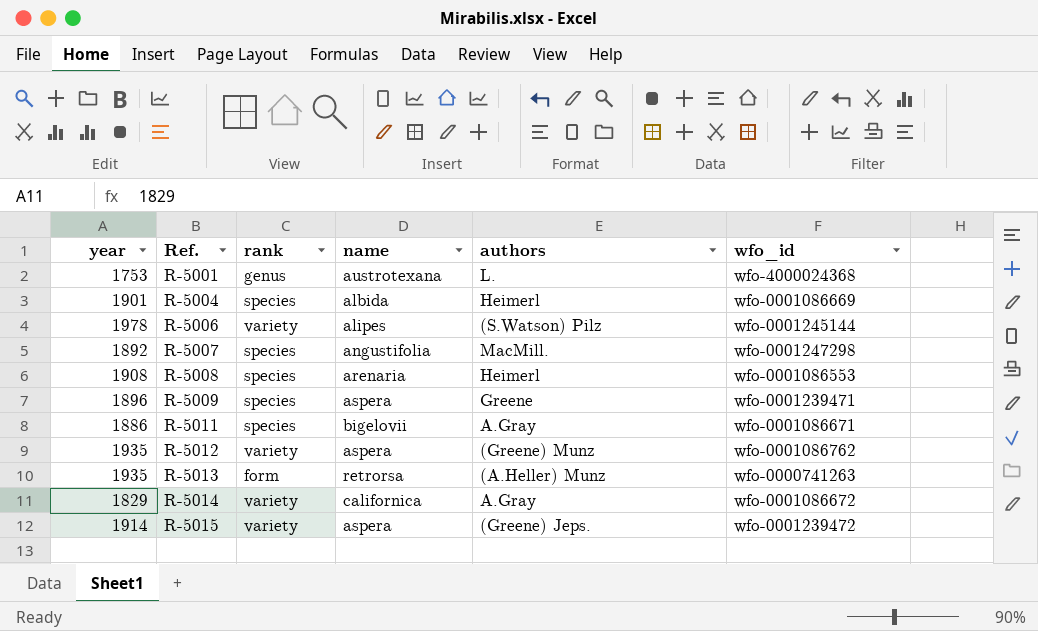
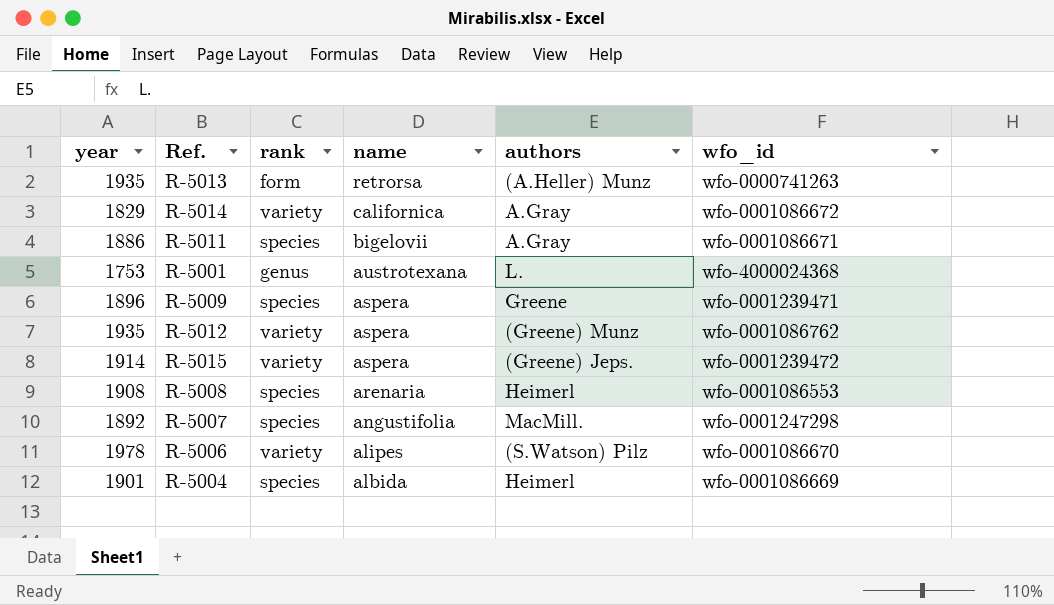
row order: Ref. ascending -> name descending
R-5006 | wfo_id: wfo-0001245144 -> wfo-0001086670

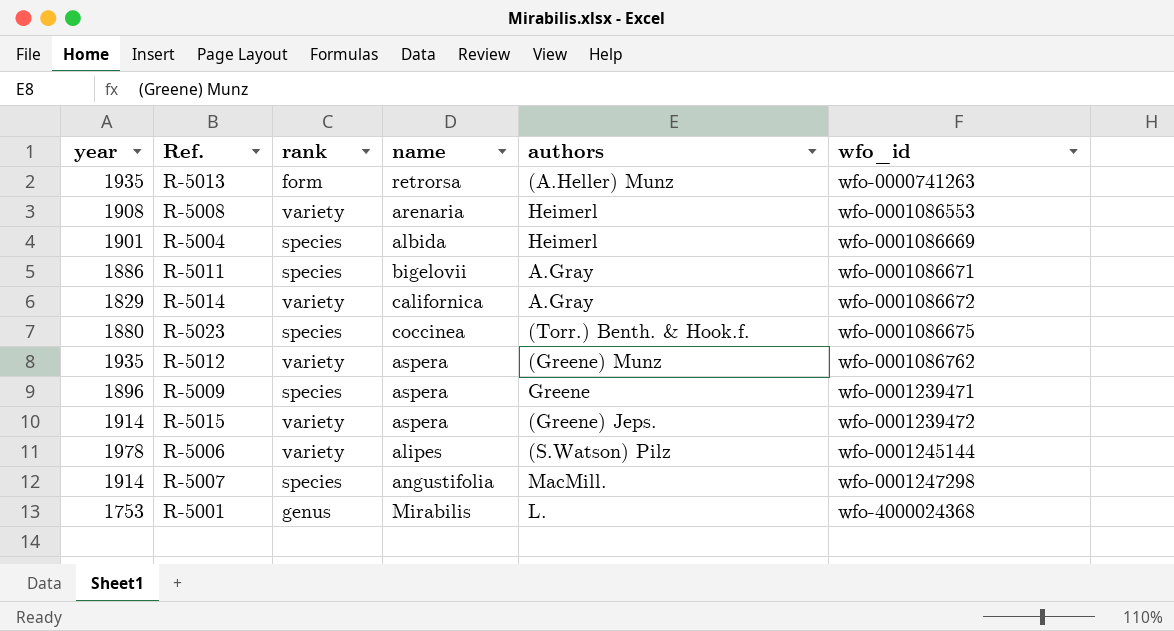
row order: name descending -> wfo_id ascending
R-5008 | rank: species -> variety
row R-5023: none -> 1880 | species | coccinea | (Torr.) Benth. & Hook.f. | wfo-0001086675
R-5006 | wfo_id: wfo-0001086670 -> wfo-0001245144
R-5007 | year: 1892 -> 1914
R-5001 | name: austrotexana -> Mirabilis

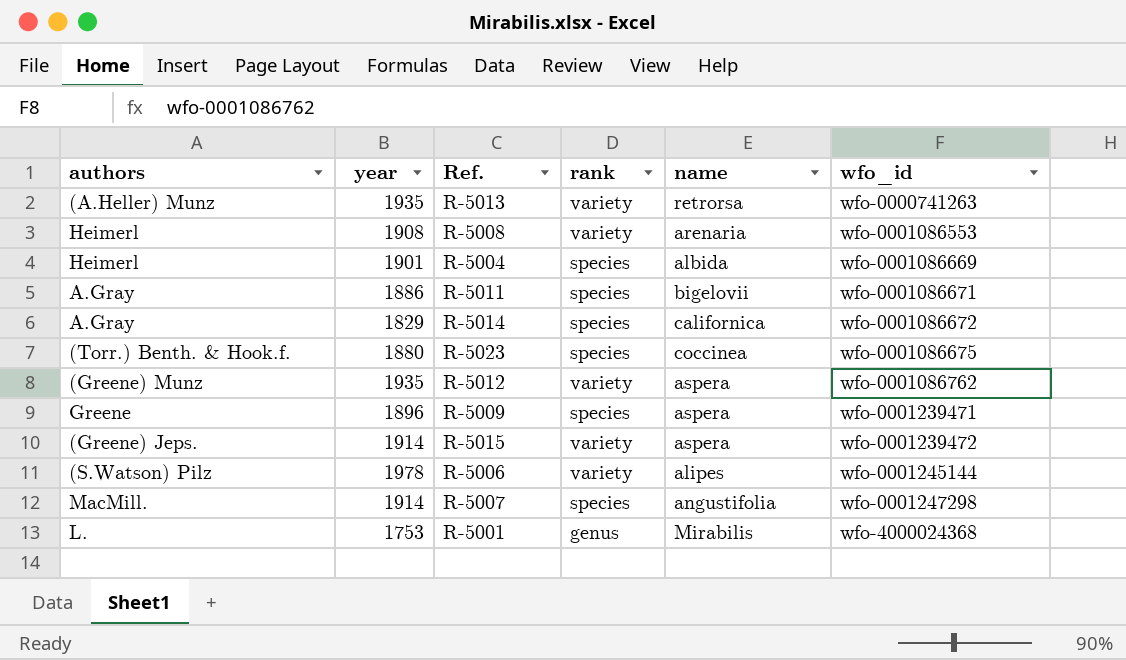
column authors | position: 5 -> 1
R-5013 | rank: form -> variety
R-5014 | rank: variety -> species

